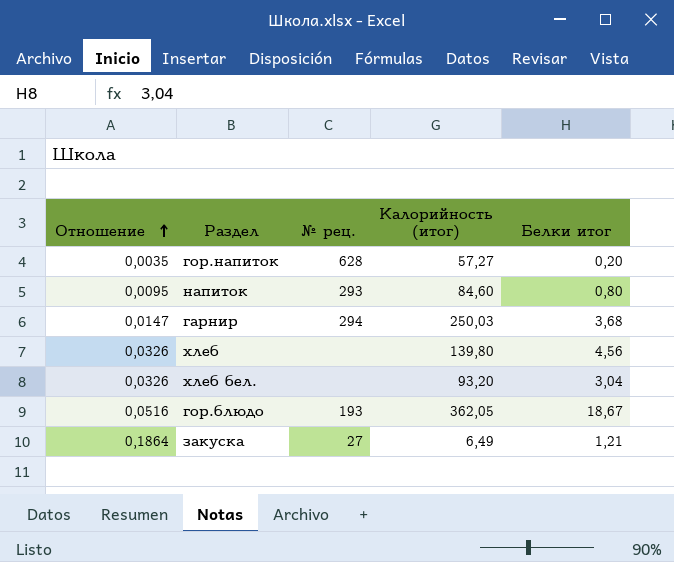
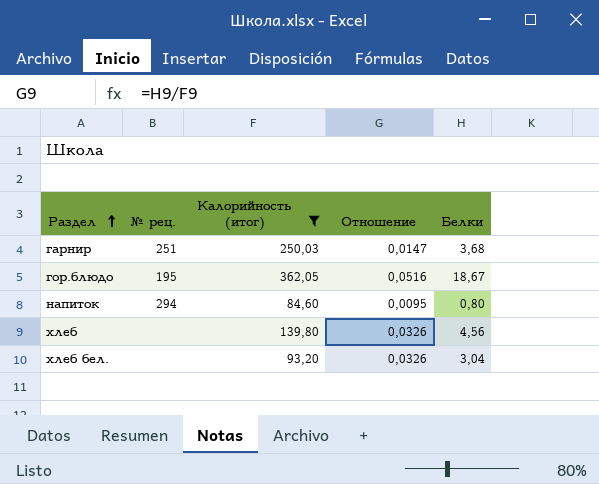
filter: none -> Калорийность (итог) >= 84,60
row order: Отношение ascending -> Раздел ascending
column Отношение | position: 1 -> 4
column name: Белки итог -> Белки
гарнир | № рец.: 294 -> 251
гор.блюдо | № рец.: 193 -> 195
напиток | № рец.: 293 -> 294

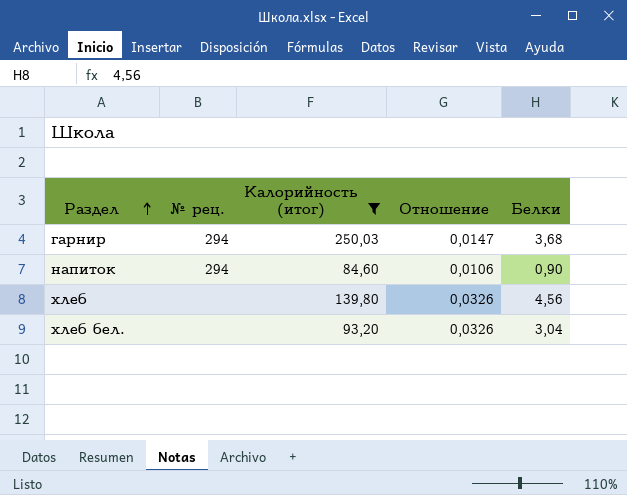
row гор.блюдо: 195 | 362,05 | 0,0516 | 18,67 -> none
гарнир | № рец.: 251 -> 294
напиток | Отношение: 0,0095 -> 0,0106
напиток | Белки: 0,80 -> 0,90

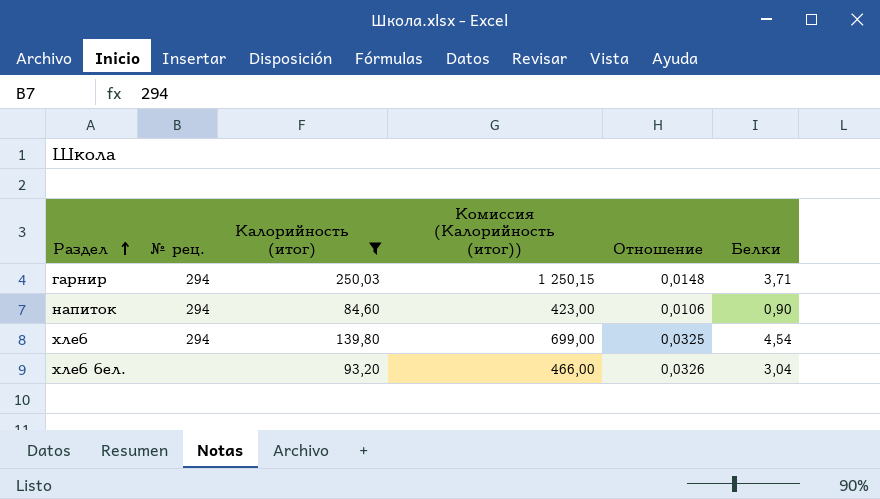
column Комиссия (Калорийность (итог)) | formula: none -> [Калорийность (итог)] * 5
гарнир | Отношение: 0,0147 -> 0,0148
гарнир | Белки: 3,68 -> 3,71
хлеб | № рец.: none -> 294
хлеб | Отношение: 0,0326 -> 0,0325
хлеб | Белки: 4,56 -> 4,54

